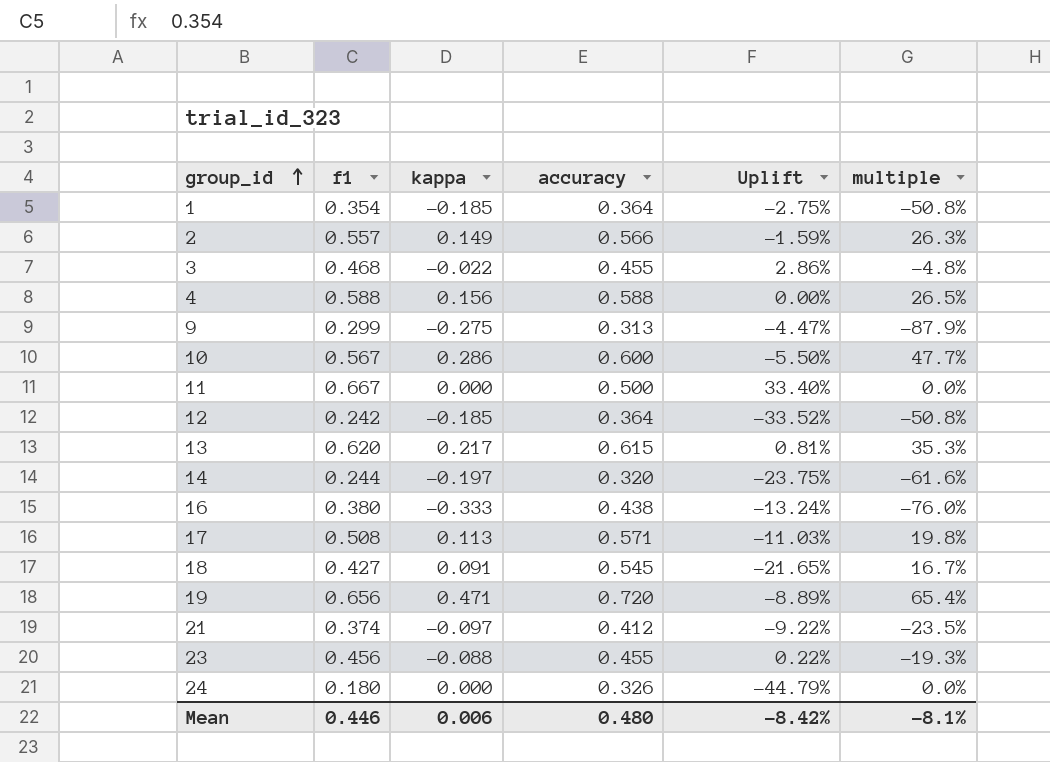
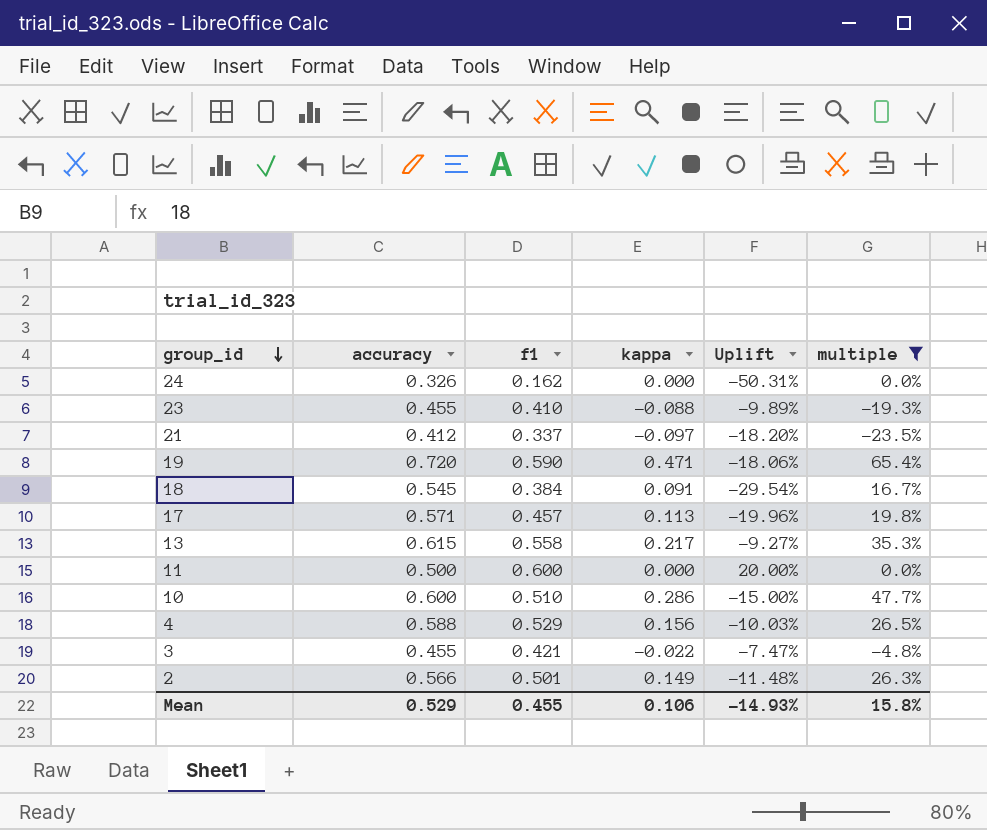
filter: none -> multiple >= -23.5%
row order: group_id ascending -> group_id descending
column accuracy | position: 4 -> 2
24 | f1: 0.180 -> 0.162
24 | Uplift: -44.79% -> -50.31%
23 | f1: 0.456 -> 0.410
23 | Uplift: 0.22% -> -9.89%
21 | f1: 0.374 -> 0.337
21 | Uplift: -9.22% -> -18.20%
19 | f1: 0.656 -> 0.590
19 | Uplift: -8.89% -> -18.06%
18 | f1: 0.427 -> 0.384
18 | Uplift: -21.65% -> -29.54%
17 | f1: 0.508 -> 0.457
17 | Uplift: -11.03% -> -19.96%
13 | f1: 0.620 -> 0.558
13 | Uplift: 0.81% -> -9.27%
11 | f1: 0.667 -> 0.600
11 | Uplift: 33.40% -> 20.00%
10 | f1: 0.567 -> 0.510
10 | Uplift: -5.50% -> -15.00%
4 | f1: 0.588 -> 0.529
4 | Uplift: 0.00% -> -10.03%
3 | f1: 0.468 -> 0.421
3 | Uplift: 2.86% -> -7.47%
2 | f1: 0.557 -> 0.501
2 | Uplift: -1.59% -> -11.48%
Mean | accuracy: 0.480 -> 0.529
Mean | f1: 0.446 -> 0.455
Mean | kappa: 0.006 -> 0.106
Mean | Uplift: -8.42% -> -14.93%
Mean | multiple: -8.1% -> 15.8%

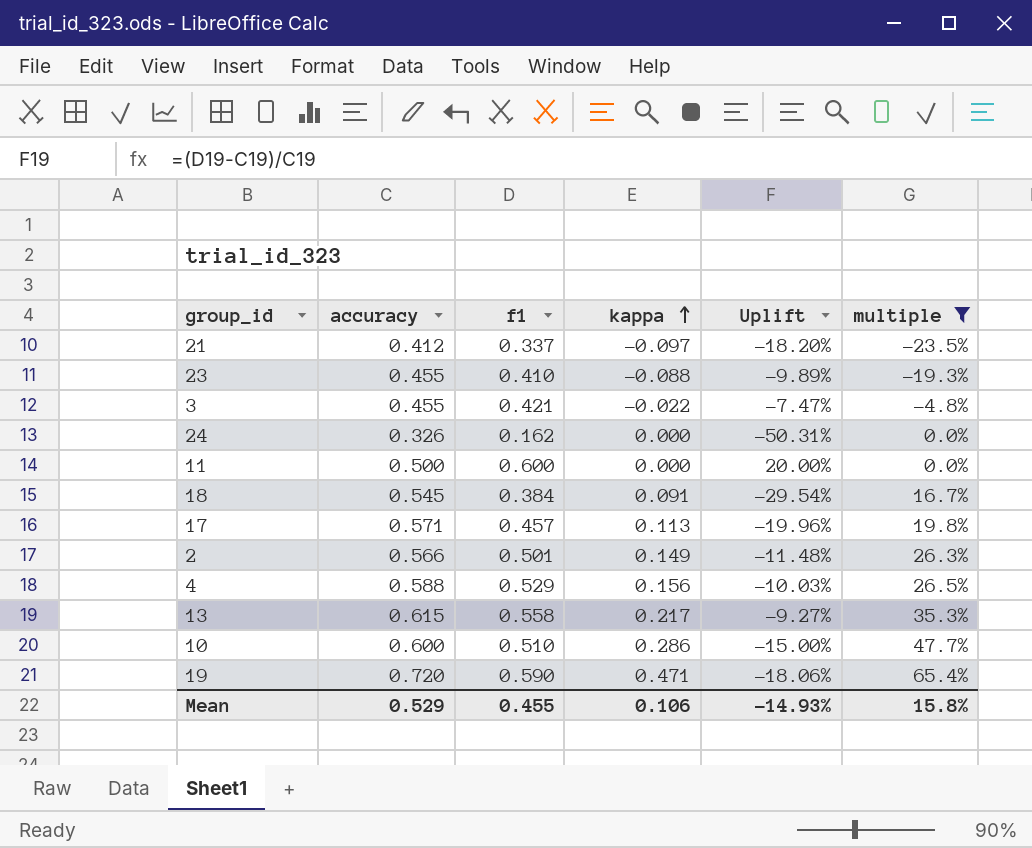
row order: group_id descending -> kappa ascending

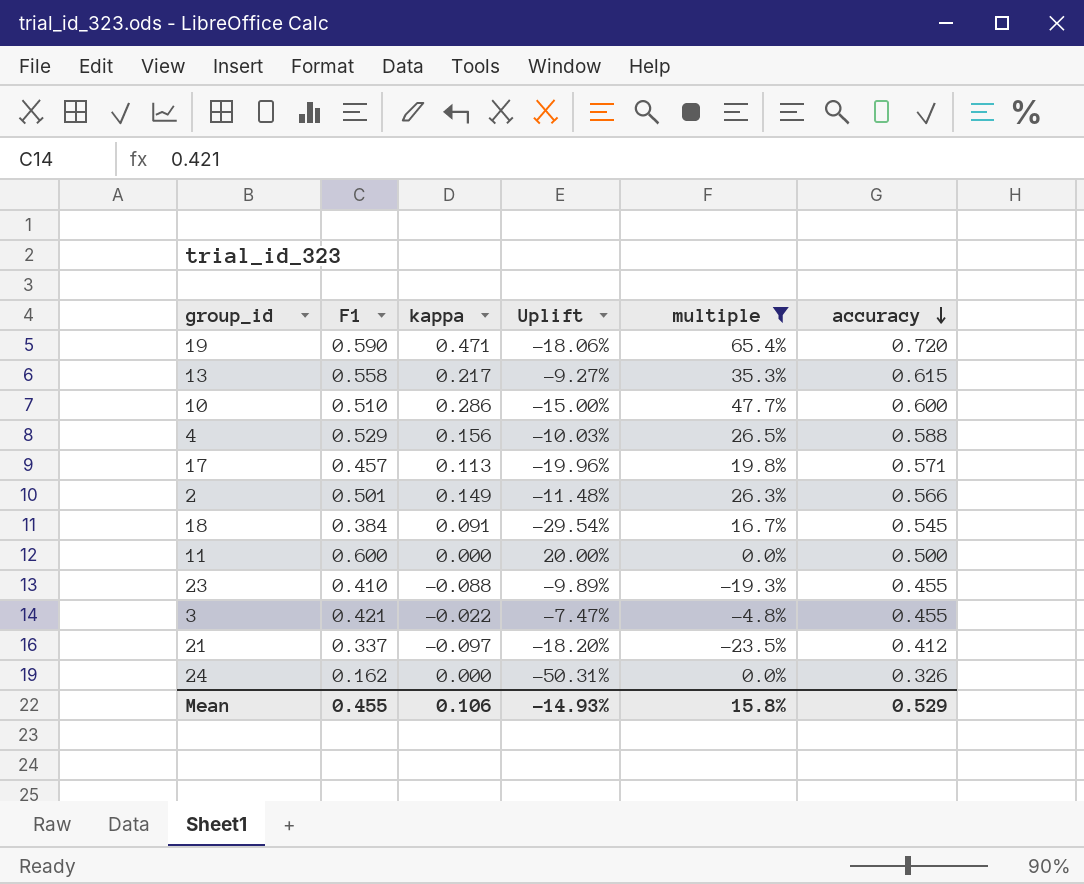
row order: kappa ascending -> accuracy descending
column name: f1 -> F1
column accuracy | position: 2 -> 6

